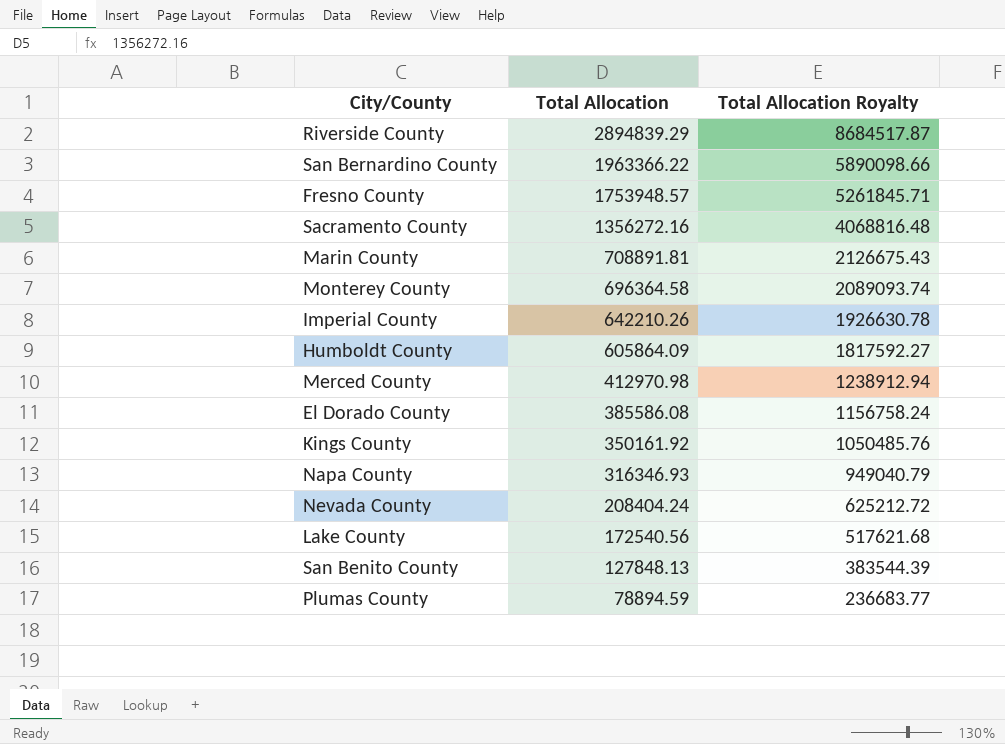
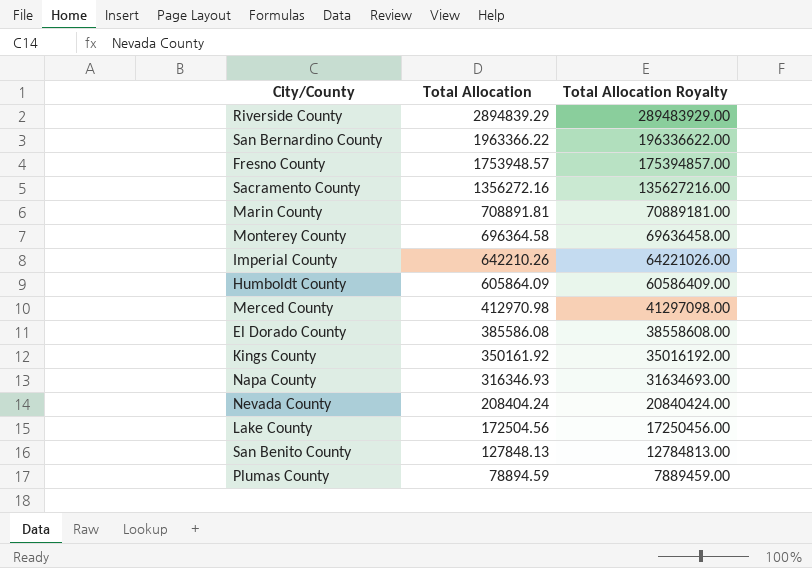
column Total Allocation Royalty | formula: [Total Allocation] * 3 -> [Total Allocation] * 100
Lake County | Total Allocation: 172540.56 -> 172504.56

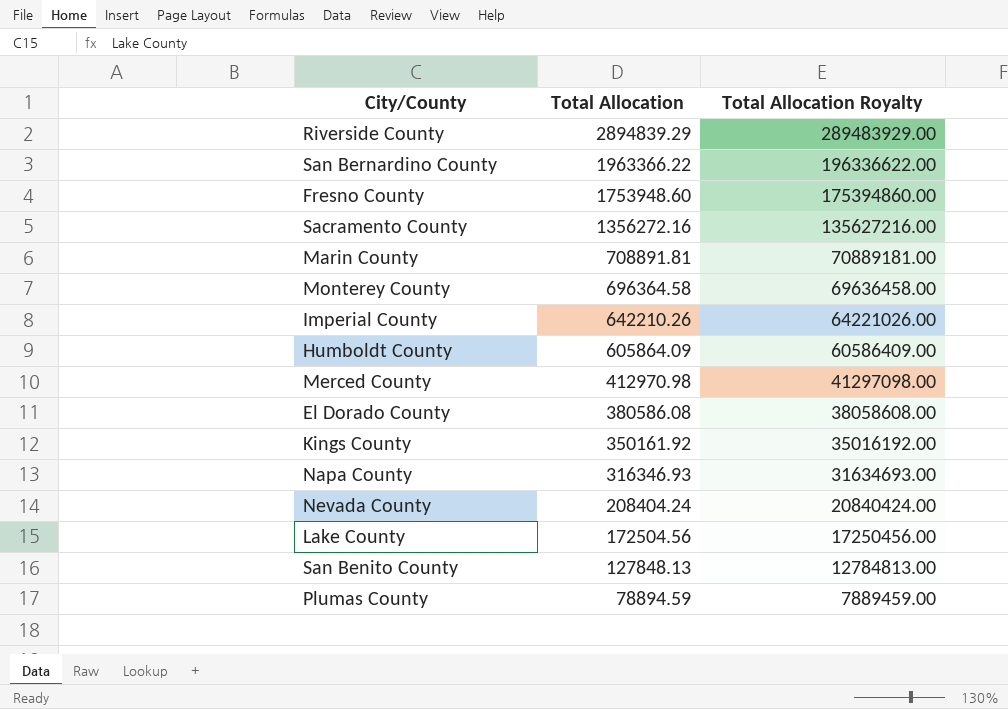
Fresno County | Total Allocation: 1753948.57 -> 1753948.60
Fresno County | Total Allocation Royalty: 175394857.00 -> 175394860.00
El Dorado County | Total Allocation: 385586.08 -> 380586.08
El Dorado County | Total Allocation Royalty: 38558608.00 -> 38058608.00

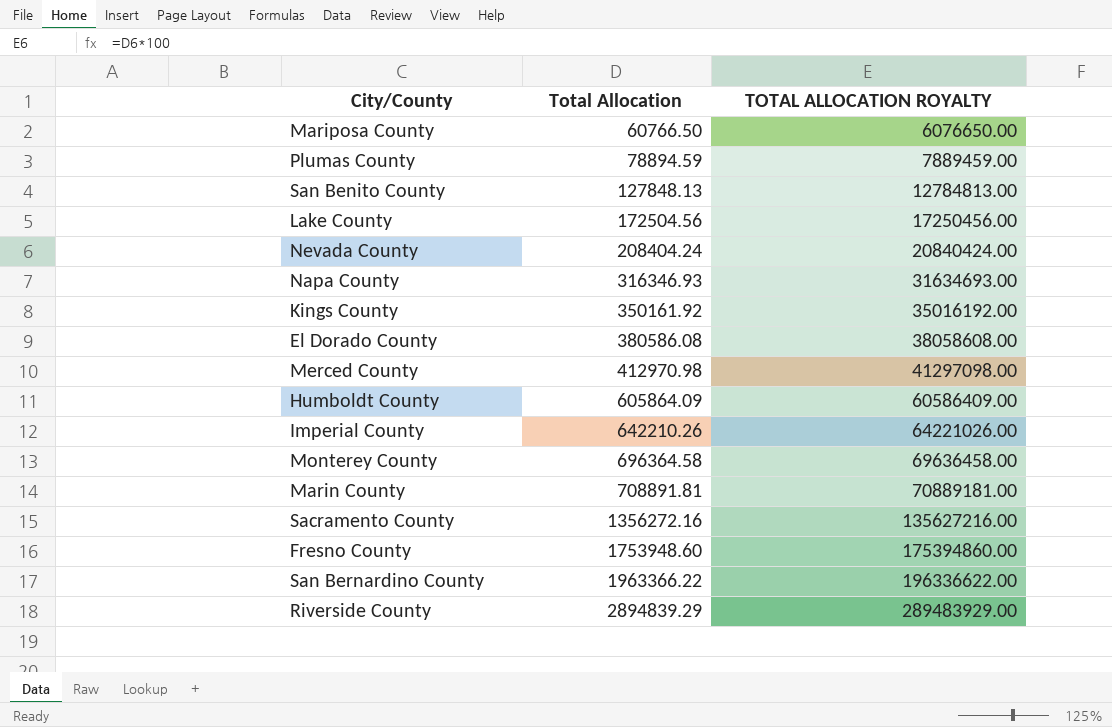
row order: Total Allocation descending -> Total Allocation ascending
column name: Total Allocation Royalty -> TOTAL ALLOCATION ROYALTY
row Mariposa County: none -> 60766.50 | 6076650.00

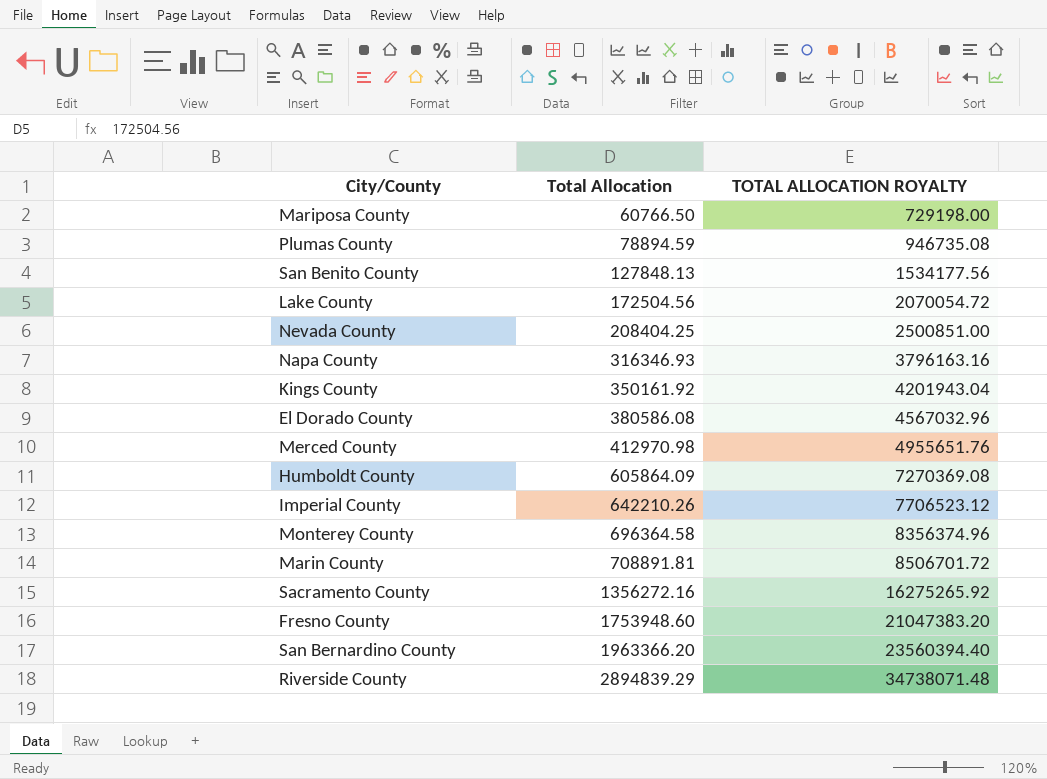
column TOTAL ALLOCATION ROYALTY | formula: [Total Allocation] * 100 -> [Total Allocation] * 12
Nevada County | Total Allocation: 208404.24 -> 208404.25
San Bernardino County | Total Allocation: 1963366.22 -> 1963366.20

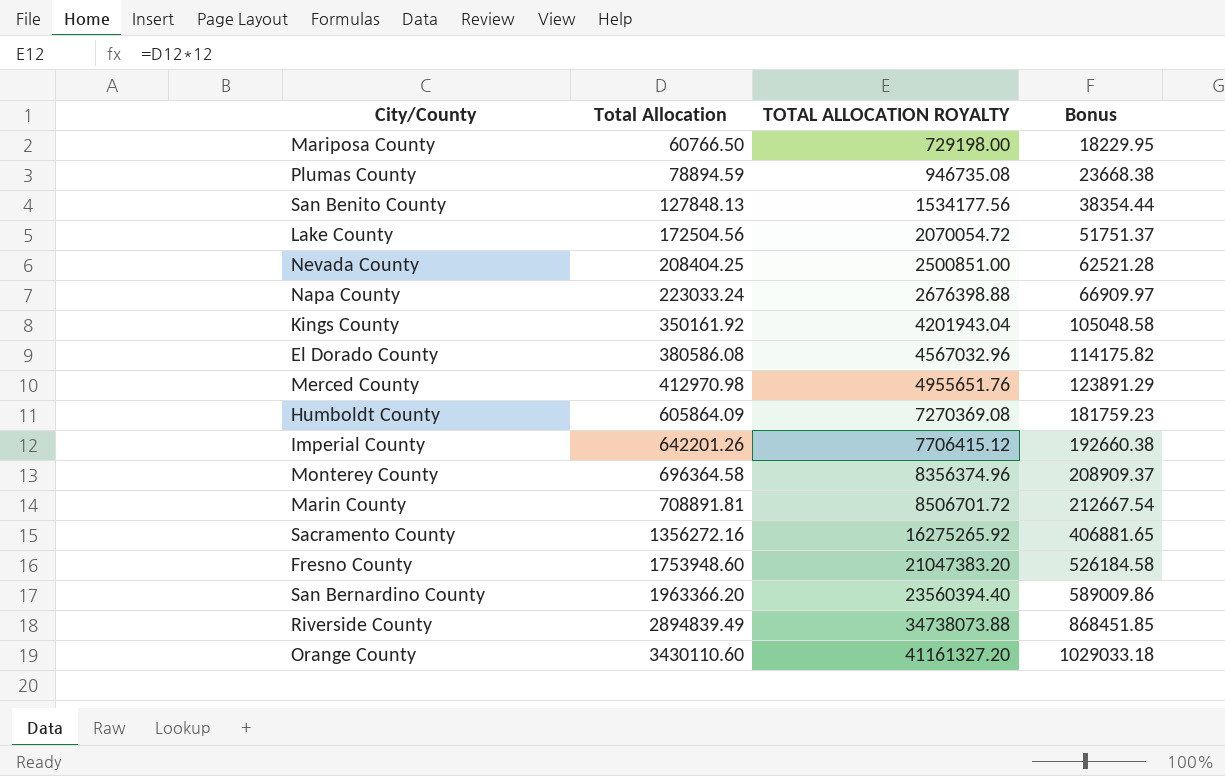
column Bonus | formula: none -> [Total Allocation] * 0.3
Napa County | Total Allocation: 316346.93 -> 223033.24
Napa County | TOTAL ALLOCATION ROYALTY: 3796163.16 -> 2676398.88
Imperial County | Total Allocation: 642210.26 -> 642201.26
Imperial County | TOTAL ALLOCATION ROYALTY: 7706523.12 -> 7706415.12
Riverside County | Total Allocation: 2894839.29 -> 2894839.49
Riverside County | TOTAL ALLOCATION ROYALTY: 34738071.48 -> 34738073.88
row Orange County: none -> 3430110.60 | 41161327.20 | 1029033.18

